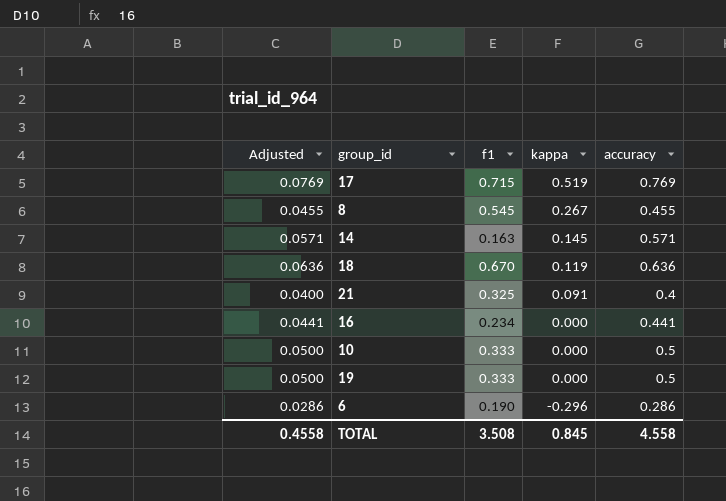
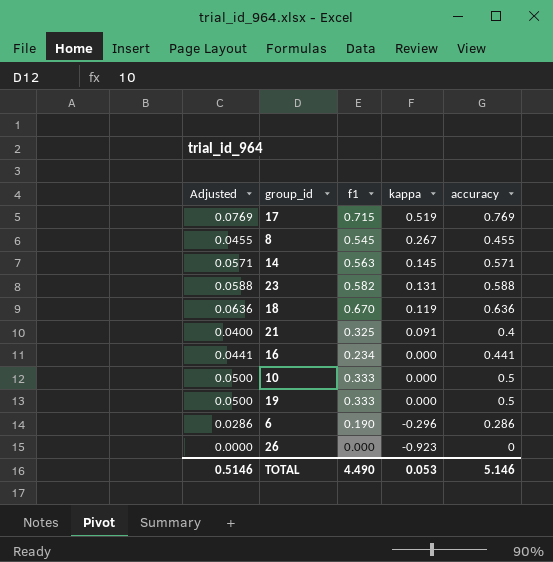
14 | f1: 0.163 -> 0.563
row 23: none -> 0.0588 | 0.582 | 0.131 | 0.588
row 26: none -> 0.0000 | 0.000 | -0.923 | 0
TOTAL | Adjusted: 0.4558 -> 0.5146
TOTAL | f1: 3.508 -> 4.490
TOTAL | kappa: 0.845 -> 0.053
TOTAL | accuracy: 4.558 -> 5.146

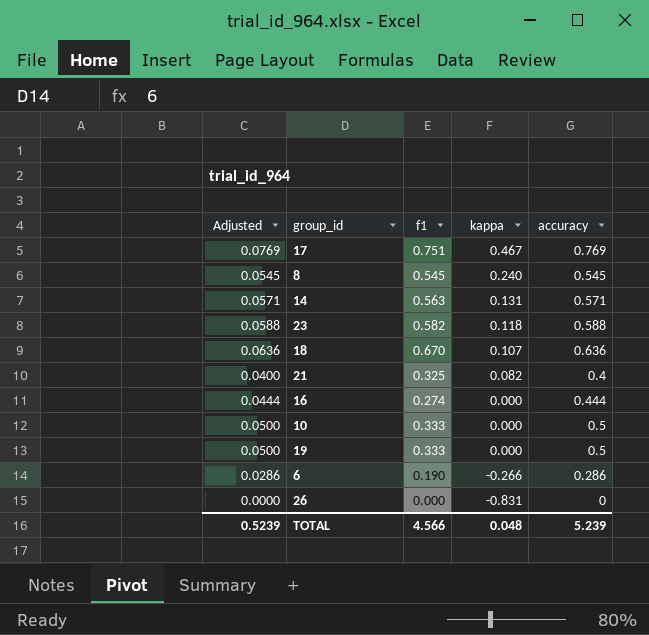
17 | f1: 0.715 -> 0.751
17 | kappa: 0.519 -> 0.467
8 | Adjusted: 0.0455 -> 0.0545
8 | kappa: 0.267 -> 0.240
8 | accuracy: 0.455 -> 0.545
14 | kappa: 0.145 -> 0.131
23 | kappa: 0.131 -> 0.118
18 | kappa: 0.119 -> 0.107
21 | kappa: 0.091 -> 0.082
16 | Adjusted: 0.0441 -> 0.0444
16 | f1: 0.234 -> 0.274
16 | accuracy: 0.441 -> 0.444
6 | kappa: -0.296 -> -0.266
26 | kappa: -0.923 -> -0.831
TOTAL | Adjusted: 0.5146 -> 0.5239
TOTAL | f1: 4.490 -> 4.566
TOTAL | kappa: 0.053 -> 0.048
TOTAL | accuracy: 5.146 -> 5.239

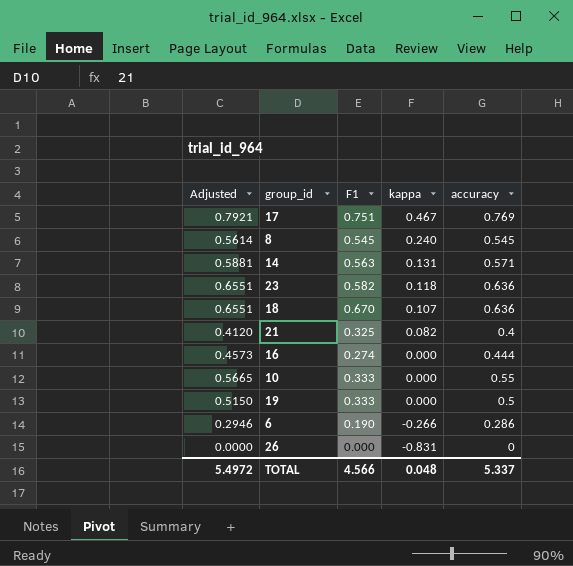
column Adjusted | formula: [accuracy] * 0.1 -> [accuracy] * 1.03
column name: f1 -> F1
23 | accuracy: 0.588 -> 0.636
10 | accuracy: 0.5 -> 0.55
TOTAL | Adjusted: 0.5239 -> 5.4972
TOTAL | accuracy: 5.239 -> 5.337

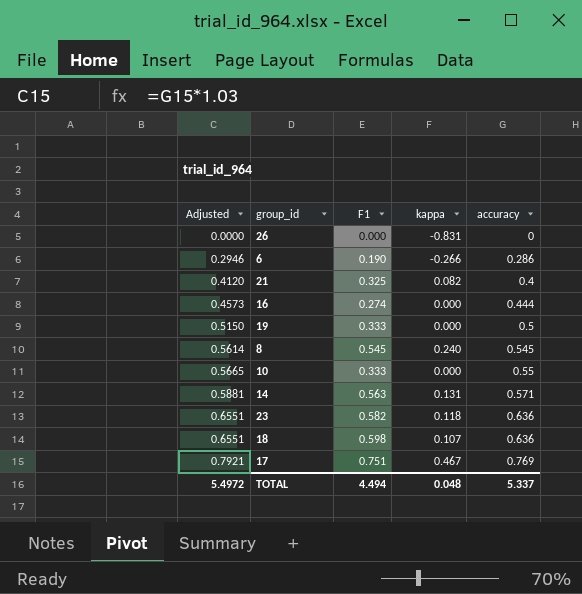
row order: kappa descending -> Adjusted ascending
18 | F1: 0.670 -> 0.598
TOTAL | F1: 4.566 -> 4.494

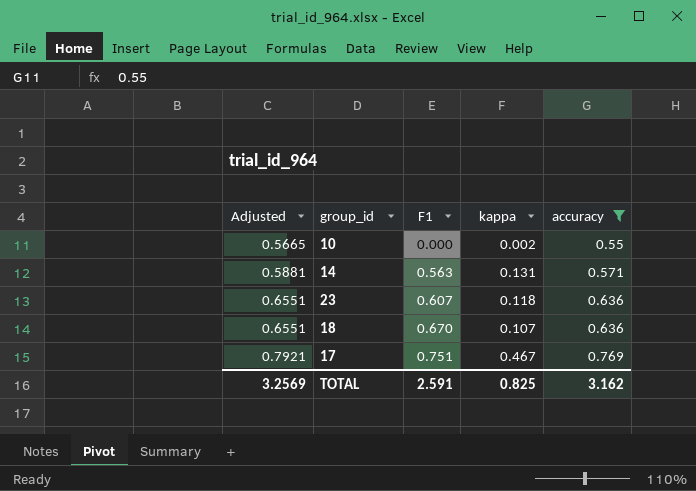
filter: none -> accuracy >= 0.55
10 | F1: 0.333 -> 0.000
10 | kappa: 0.000 -> 0.002
23 | F1: 0.582 -> 0.607
18 | F1: 0.598 -> 0.670
TOTAL | Adjusted: 5.4972 -> 3.2569
TOTAL | F1: 4.494 -> 2.591
TOTAL | kappa: 0.048 -> 0.825
TOTAL | accuracy: 5.337 -> 3.162

